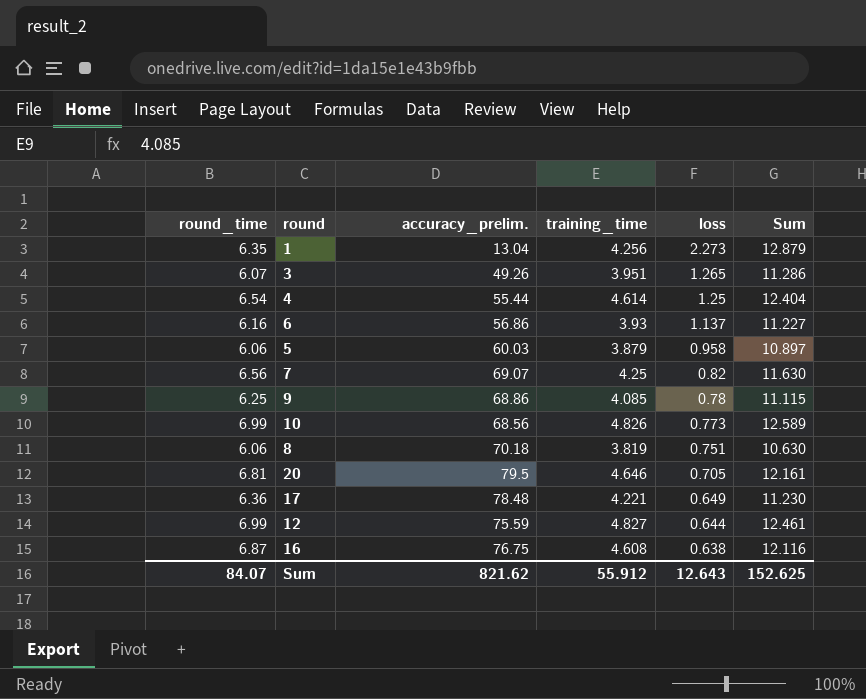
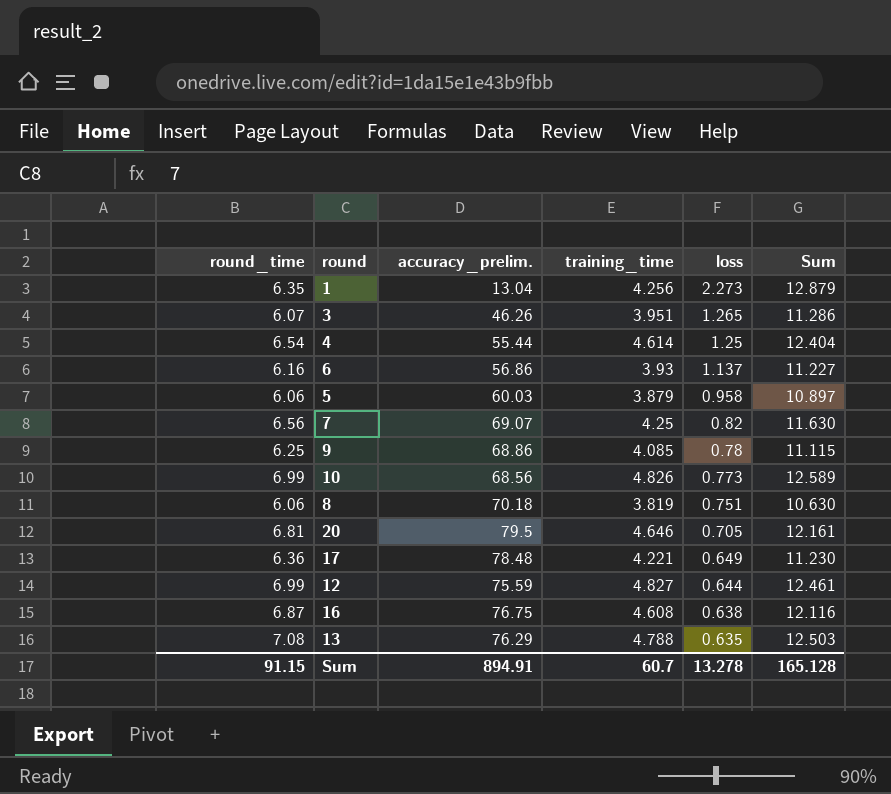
3 | accuracy_prelim.: 49.26 -> 46.26
row 13: none -> 7.08 | 76.29 | 4.788 | 0.635 | 12.503
Sum | round_time: 84.07 -> 91.15
Sum | accuracy_prelim.: 821.62 -> 894.91
Sum | training_time: 55.912 -> 60.7
Sum | loss: 12.643 -> 13.278
Sum | Sum: 152.625 -> 165.128

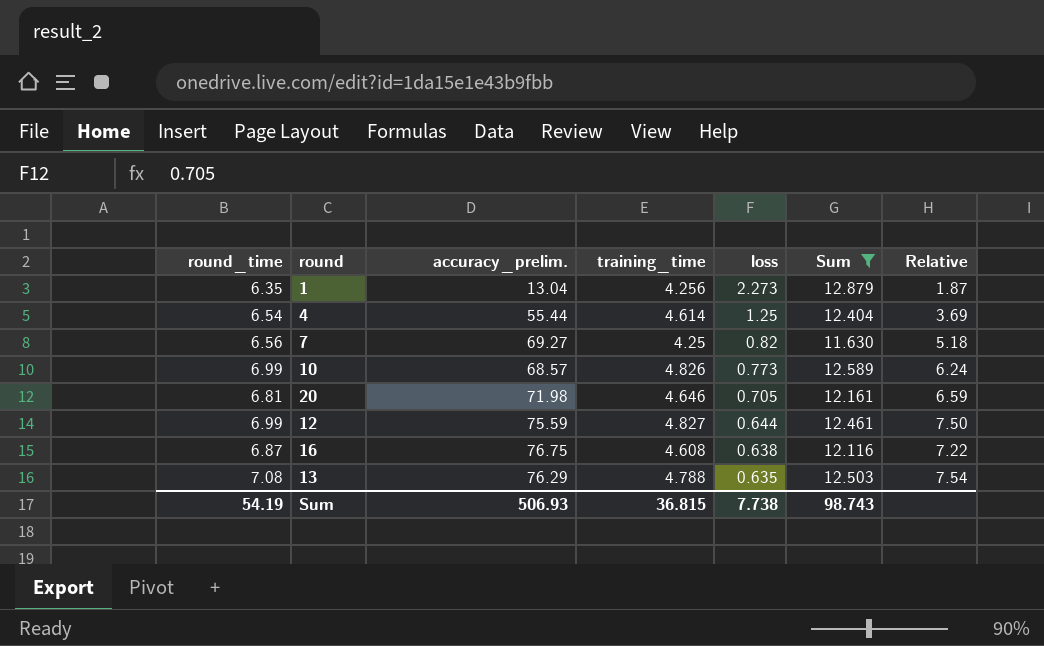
filter: none -> Sum >= 11.630
column Relative | formula: none -> [training_time] / [loss]
7 | accuracy_prelim.: 69.07 -> 69.27
10 | accuracy_prelim.: 68.56 -> 68.57
20 | accuracy_prelim.: 79.5 -> 71.98
Sum | round_time: 91.15 -> 54.19
Sum | accuracy_prelim.: 894.91 -> 506.93
Sum | training_time: 60.7 -> 36.815
Sum | loss: 13.278 -> 7.738
Sum | Sum: 165.128 -> 98.743

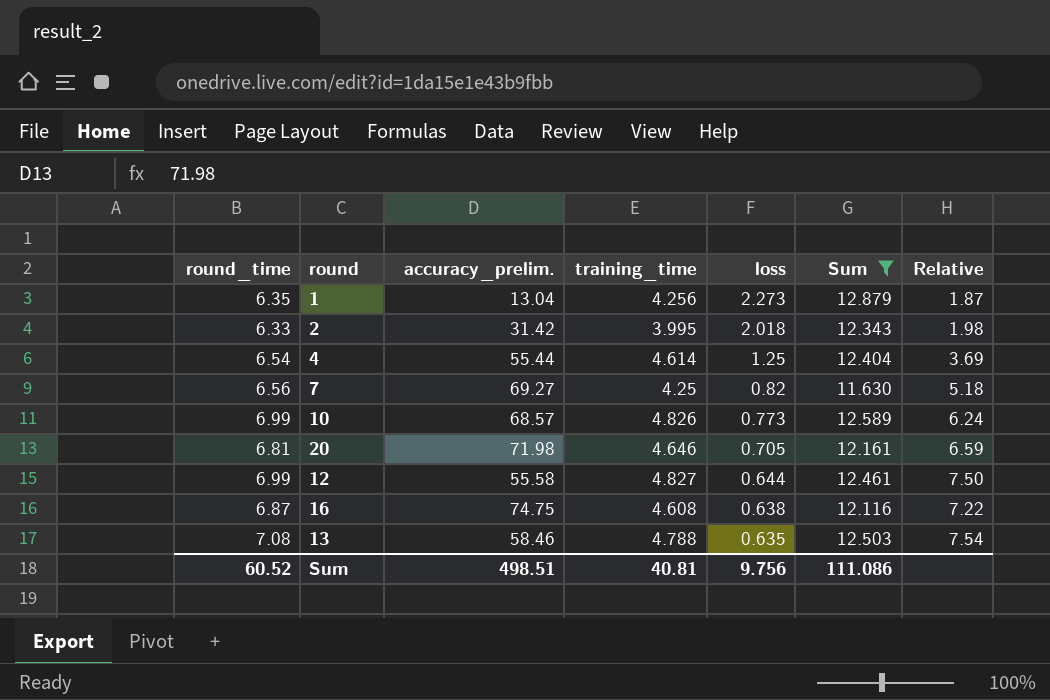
row 2: none -> 6.33 | 31.42 | 3.995 | 2.018 | 12.343 | 1.98
12 | accuracy_prelim.: 75.59 -> 55.58
16 | accuracy_prelim.: 76.75 -> 74.75
13 | accuracy_prelim.: 76.29 -> 58.46
Sum | round_time: 54.19 -> 60.52
Sum | accuracy_prelim.: 506.93 -> 498.51
Sum | training_time: 36.815 -> 40.81
Sum | loss: 7.738 -> 9.756
Sum | Sum: 98.743 -> 111.086

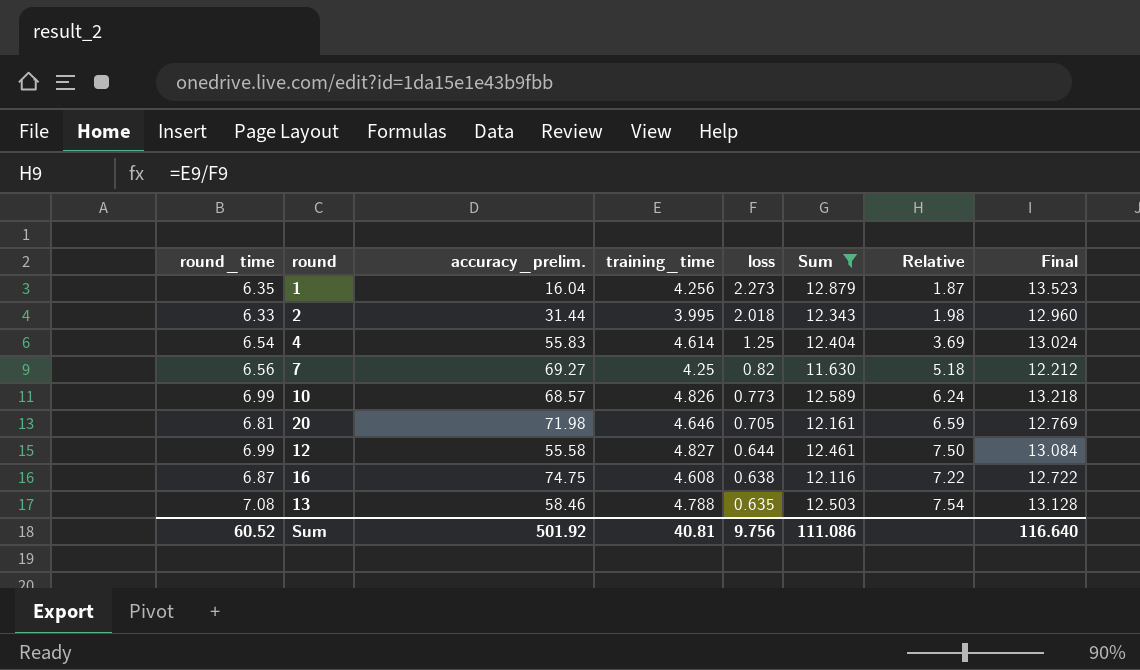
column Final | formula: none -> [Sum] * 1.05
1 | accuracy_prelim.: 13.04 -> 16.04
2 | accuracy_prelim.: 31.42 -> 31.44
4 | accuracy_prelim.: 55.44 -> 55.83
Sum | accuracy_prelim.: 498.51 -> 501.92

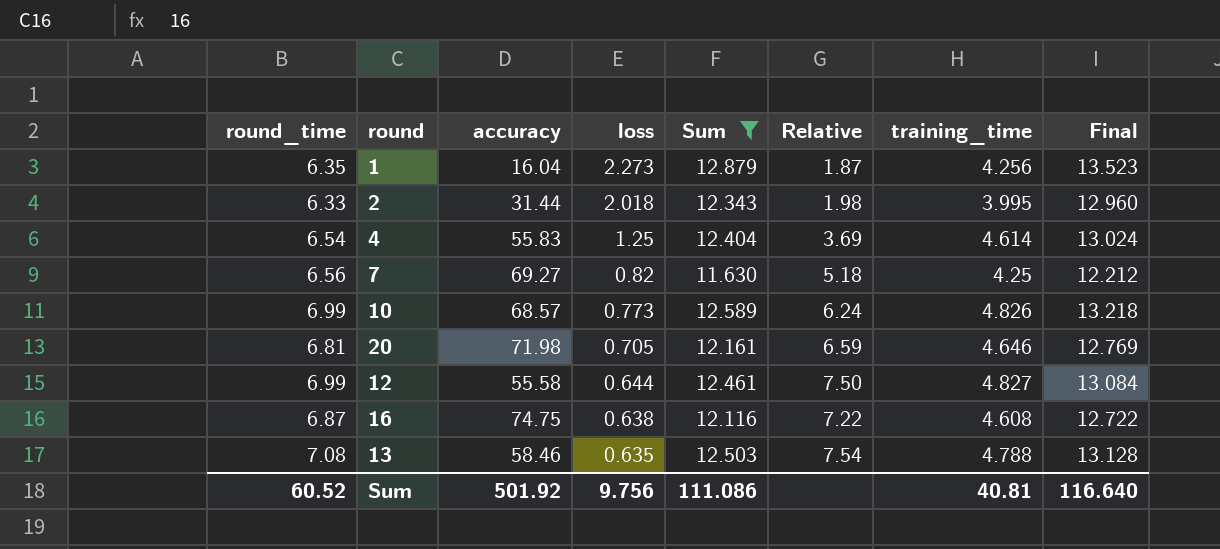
column name: accuracy_prelim. -> accuracy
column training_time | position: 4 -> 7

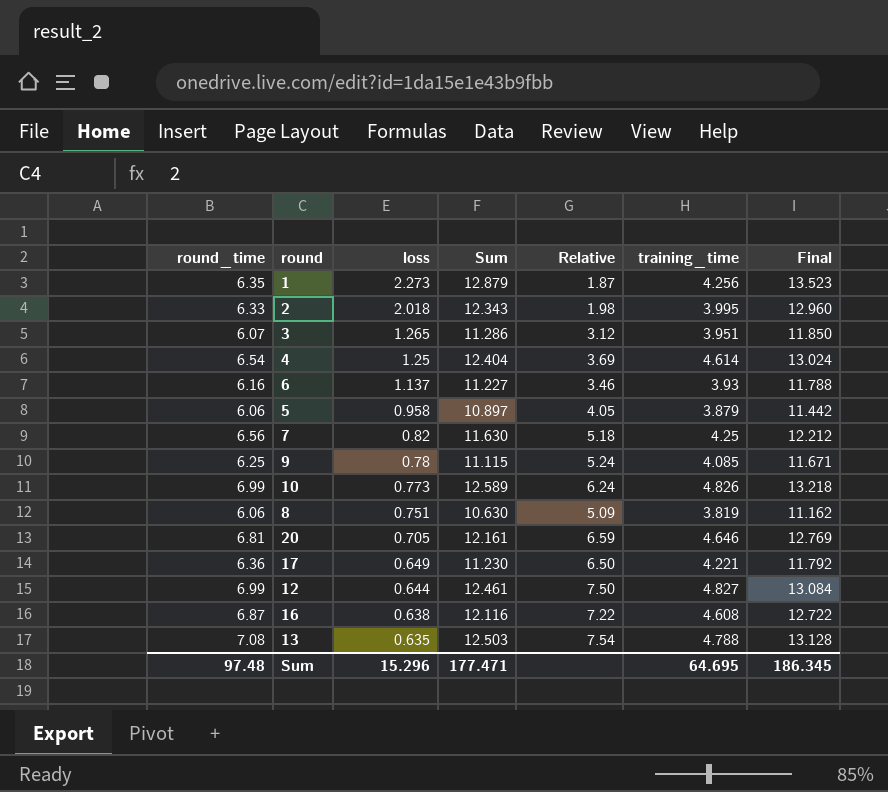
filter: Sum >= 11.630 -> none
column accuracy | position: 3 -> none
Sum | round_time: 60.52 -> 97.48
Sum | loss: 9.756 -> 15.296
Sum | Sum: 111.086 -> 177.471
Sum | training_time: 40.81 -> 64.695
Sum | Final: 116.640 -> 186.345

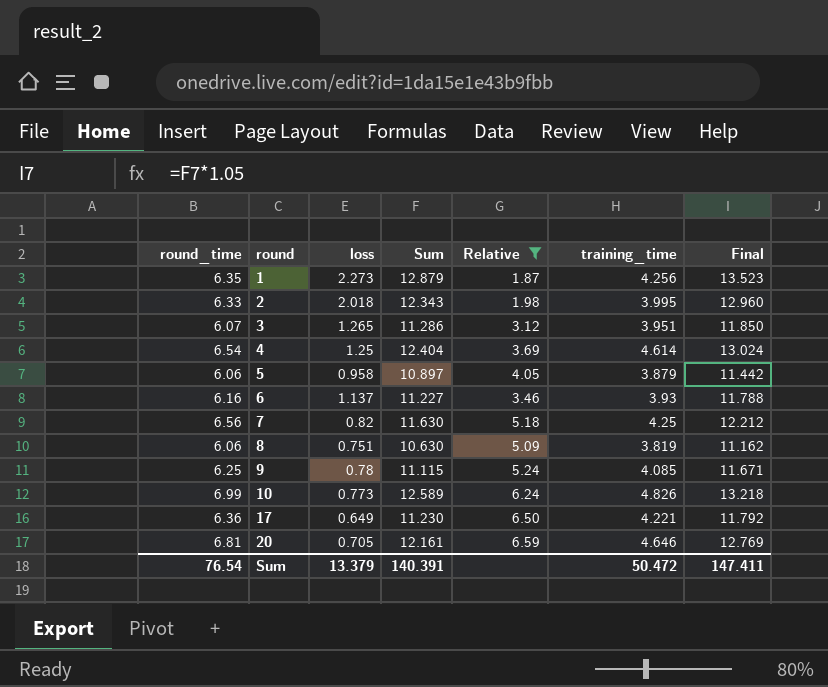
filter: none -> Relative <= 6.59
row order: loss descending -> round ascending
Sum | round_time: 97.48 -> 76.54
Sum | loss: 15.296 -> 13.379
Sum | Sum: 177.471 -> 140.391
Sum | training_time: 64.695 -> 50.472
Sum | Final: 186.345 -> 147.411

